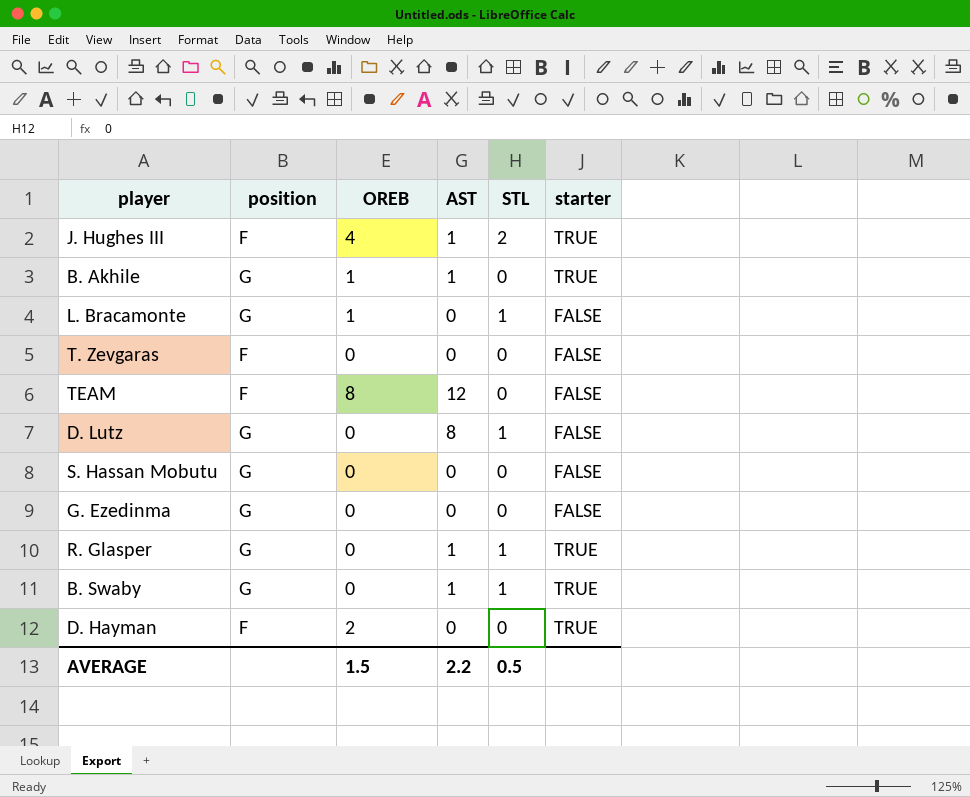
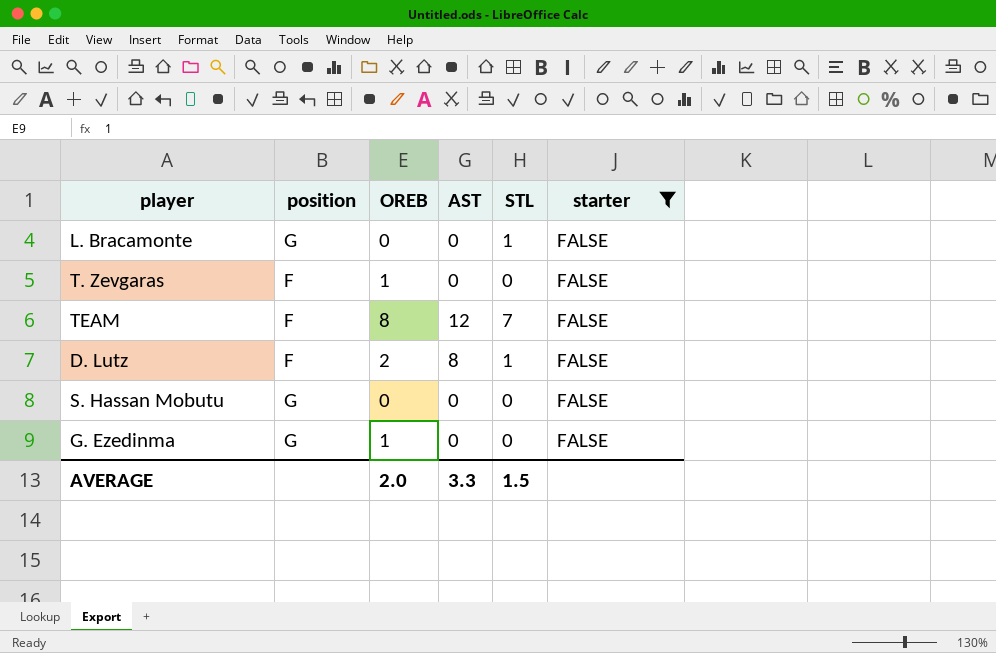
filter: none -> starter = FALSE
L. Bracamonte | OREB: 1 -> 0
T. Zevgaras | OREB: 0 -> 1
TEAM | STL: 0 -> 7
D. Lutz | position: G -> F
D. Lutz | OREB: 0 -> 2
G. Ezedinma | OREB: 0 -> 1
AVERAGE | OREB: 1.5 -> 2.0
AVERAGE | AST: 2.2 -> 3.3
AVERAGE | STL: 0.5 -> 1.5

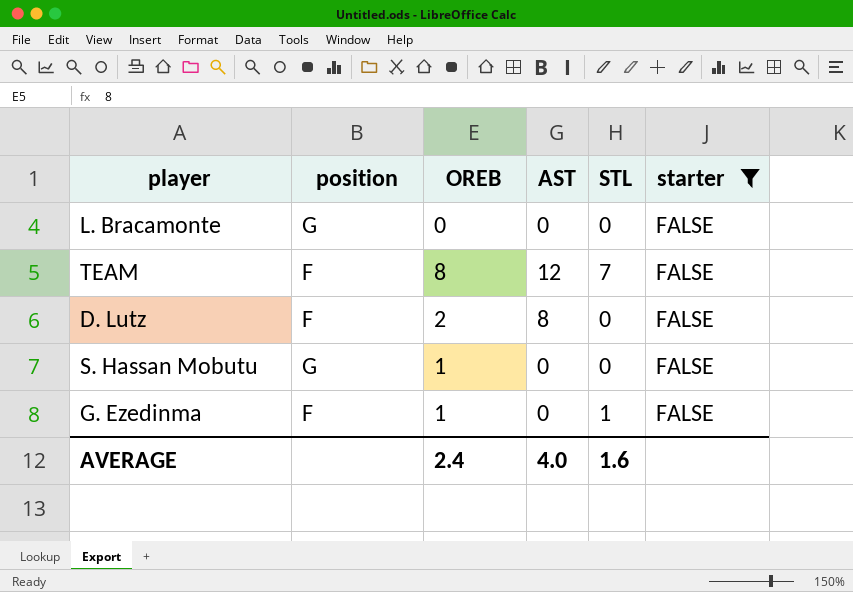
row T. Zevgaras: F | 1 | 0 | 0 | FALSE -> none
L. Bracamonte | STL: 1 -> 0
D. Lutz | STL: 1 -> 0
S. Hassan Mobutu | OREB: 0 -> 1
G. Ezedinma | position: G -> F
G. Ezedinma | STL: 0 -> 1
AVERAGE | OREB: 2.0 -> 2.4
AVERAGE | AST: 3.3 -> 4.0
AVERAGE | STL: 1.5 -> 1.6

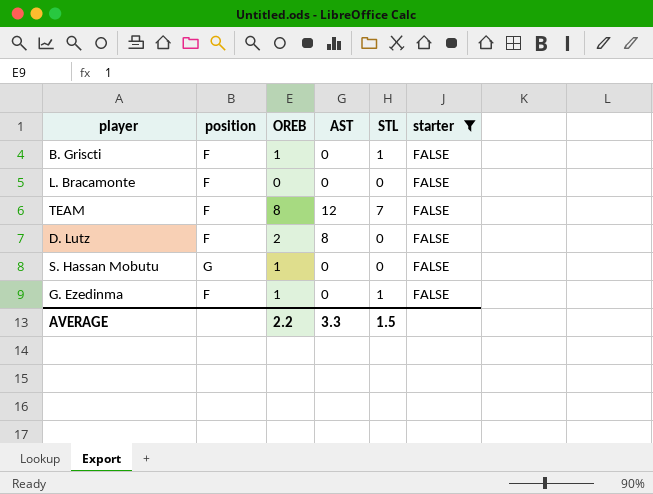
row B. Griscti: none -> F | 1 | 0 | 1 | FALSE
L. Bracamonte | position: G -> F
AVERAGE | OREB: 2.4 -> 2.2
AVERAGE | AST: 4.0 -> 3.3
AVERAGE | STL: 1.6 -> 1.5

